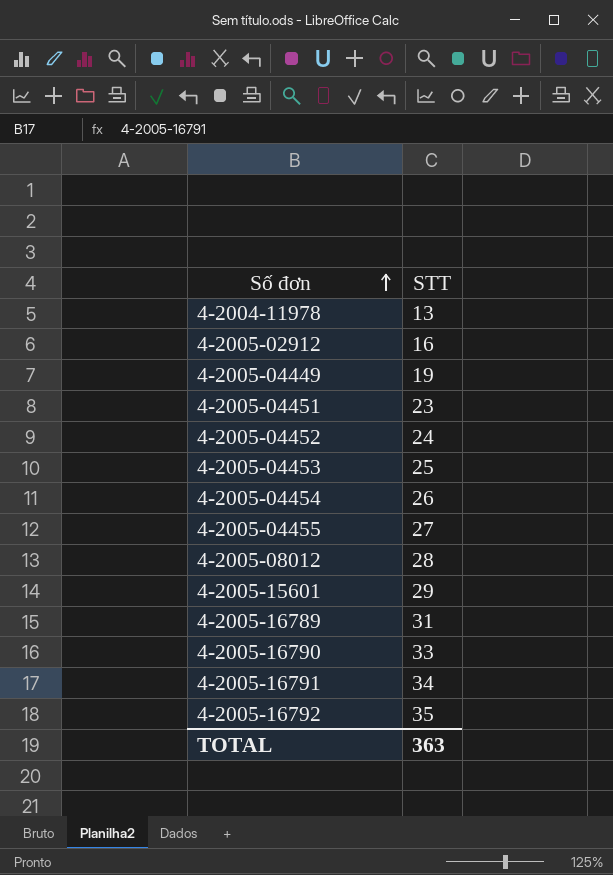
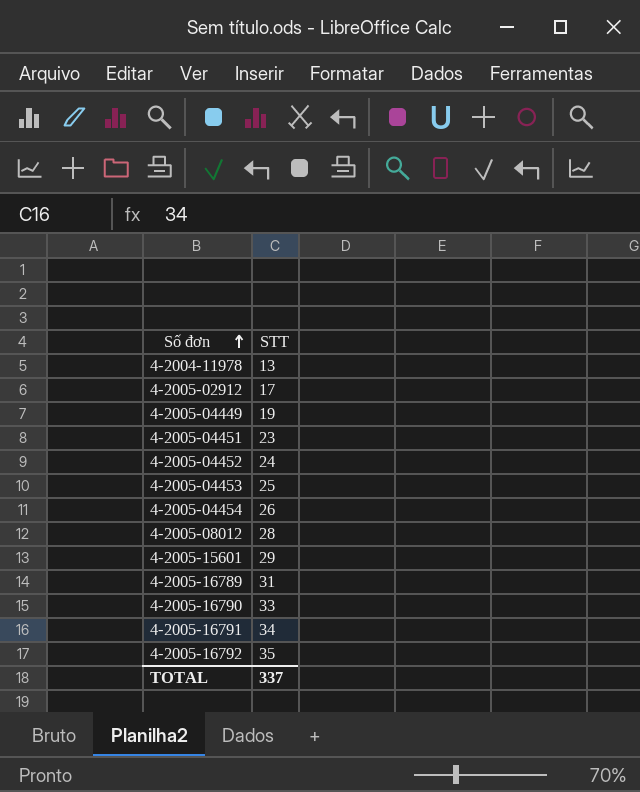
row 4-2005-04455: 27 -> none
4-2005-02912 | STT: 16 -> 17
TOTAL | STT: 363 -> 337

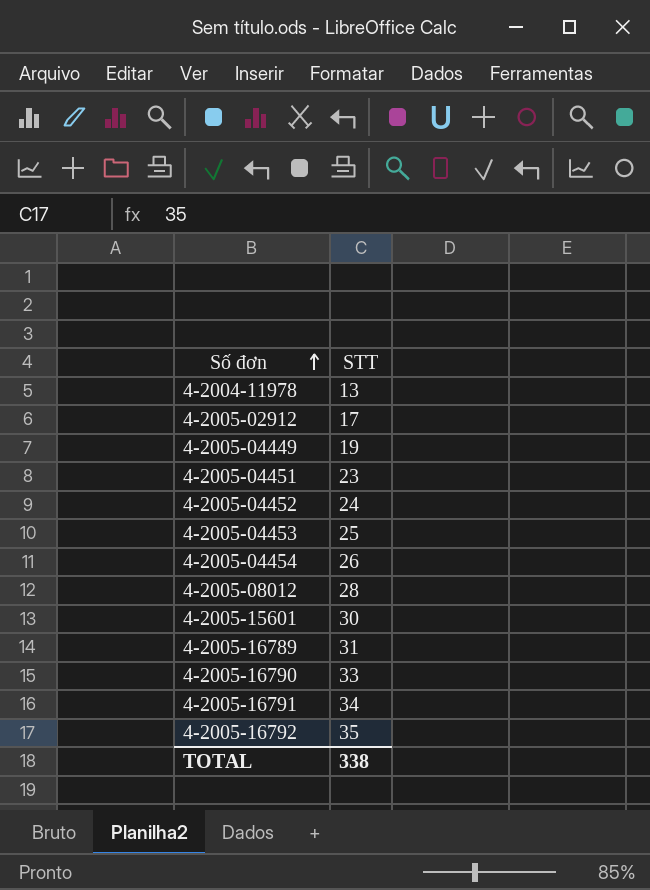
4-2005-15601 | STT: 29 -> 30
TOTAL | STT: 337 -> 338

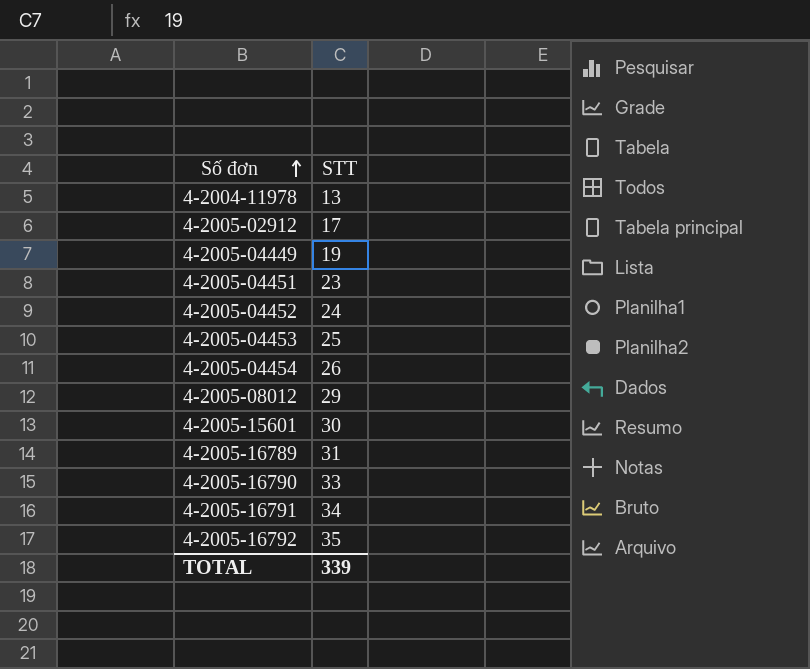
4-2005-08012 | STT: 28 -> 29
TOTAL | STT: 338 -> 339

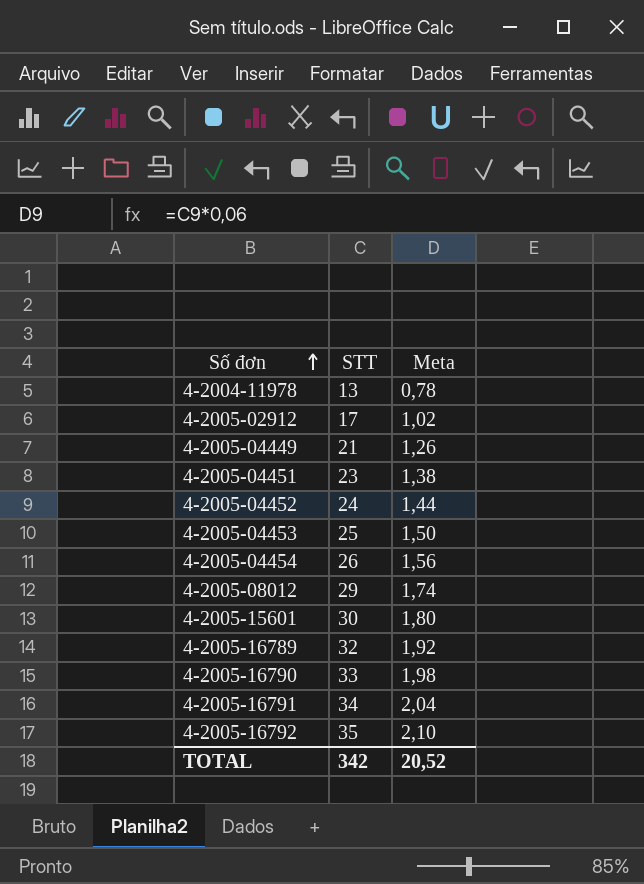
column Meta | formula: none -> [STT] * 0,06
4-2005-04449 | STT: 19 -> 21
4-2005-16789 | STT: 31 -> 32
TOTAL | STT: 339 -> 342

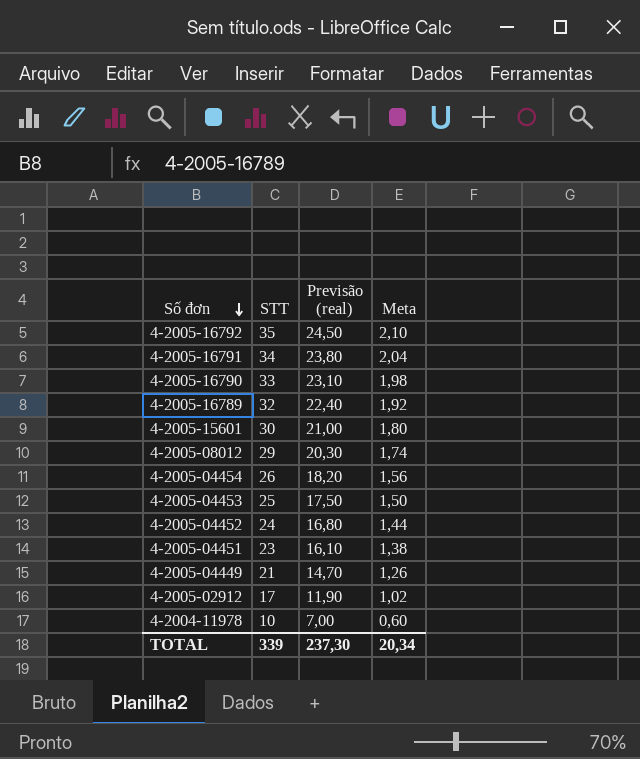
row order: Số đơn ascending -> Số đơn descending
column Previsão (real) | formula: none -> [STT] * 0,7
4-2004-11978 | STT: 13 -> 10
4-2004-11978 | Meta: 0,78 -> 0,60
TOTAL | STT: 342 -> 339
TOTAL | Meta: 20,52 -> 20,34

